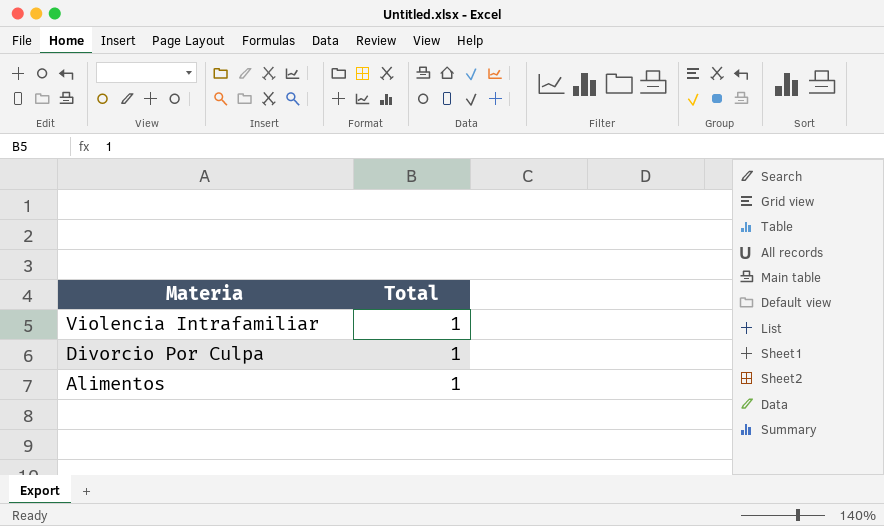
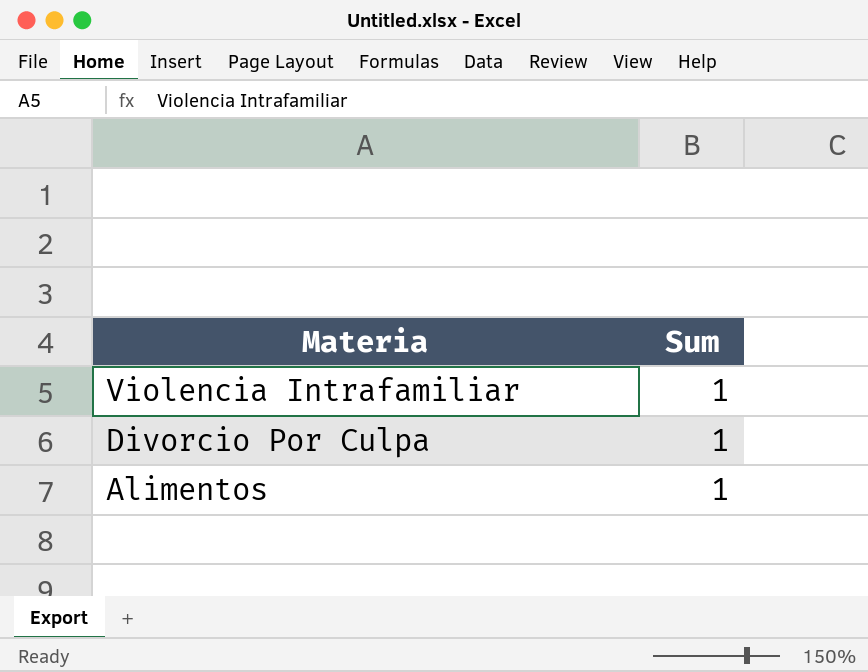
column name: Total -> Sum

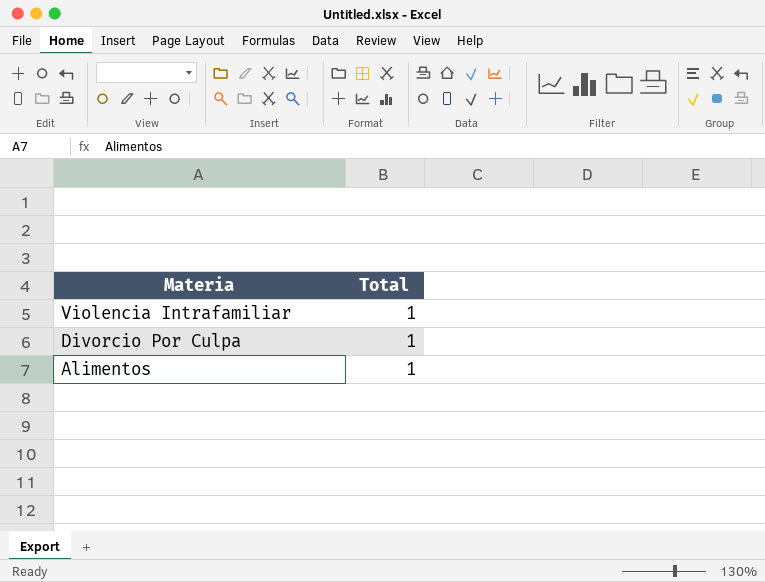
column name: Sum -> Total

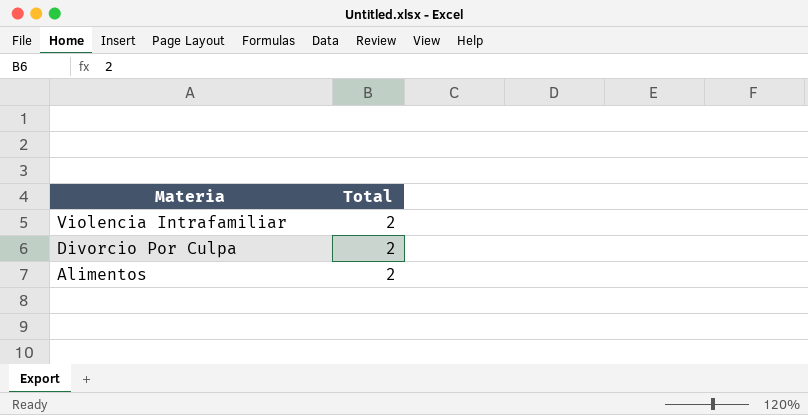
Violencia Intrafamiliar | Total: 1 -> 2
Divorcio Por Culpa | Total: 1 -> 2
Alimentos | Total: 1 -> 2

